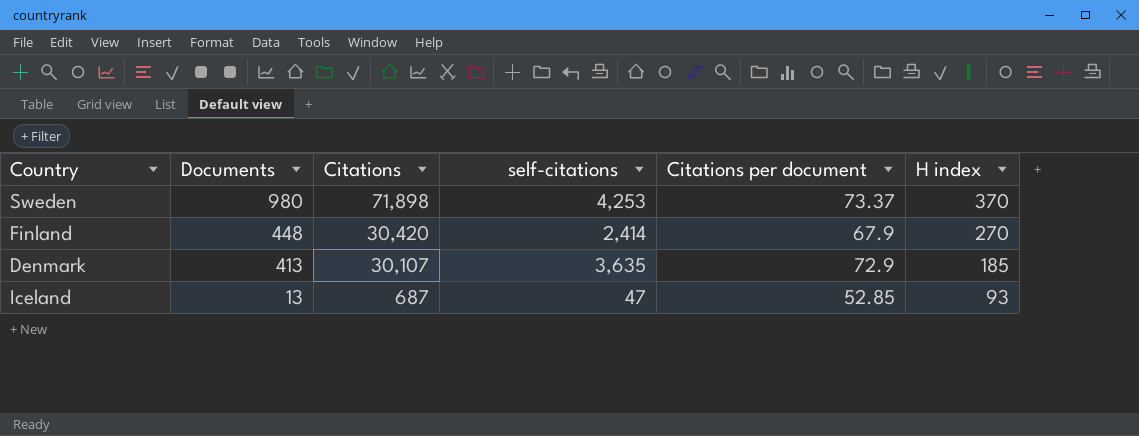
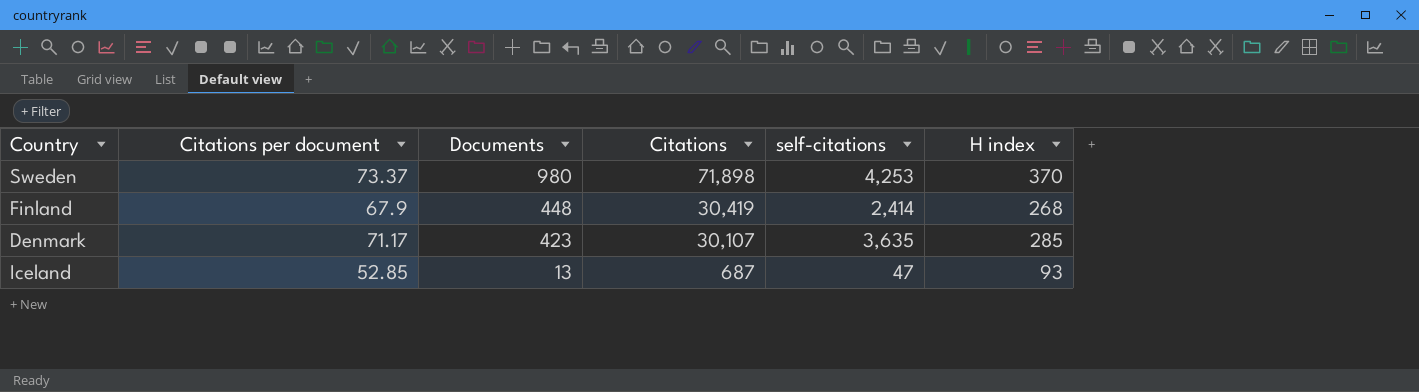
column Citations per document | position: 5 -> 2
Finland | Citations: 30,420 -> 30,419
Finland | H index: 270 -> 268
Denmark | Citations per document: 72.9 -> 71.17
Denmark | Documents: 413 -> 423
Denmark | H index: 185 -> 285

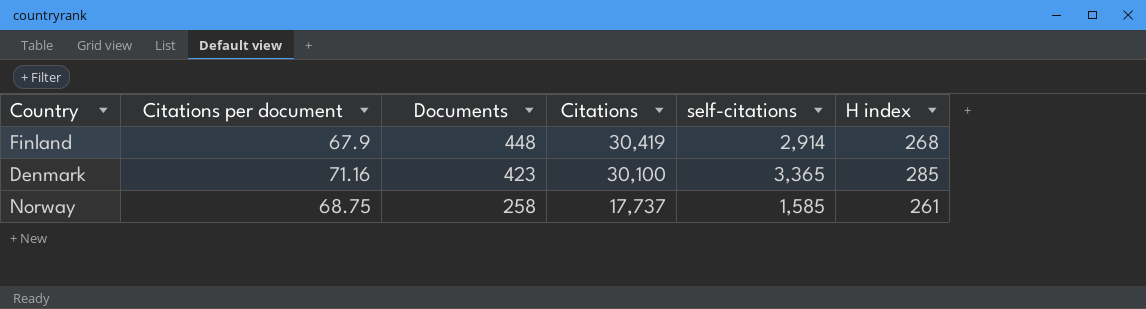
row Sweden: 73.37 | 980 | 71,898 | 4,253 | 370 -> none
row Iceland: 52.85 | 13 | 687 | 47 | 93 -> none
Finland | self-citations: 2,414 -> 2,914
Denmark | Citations per document: 71.17 -> 71.16
Denmark | Citations: 30,107 -> 30,100
Denmark | self-citations: 3,635 -> 3,365
row Norway: none -> 68.75 | 258 | 17,737 | 1,585 | 261

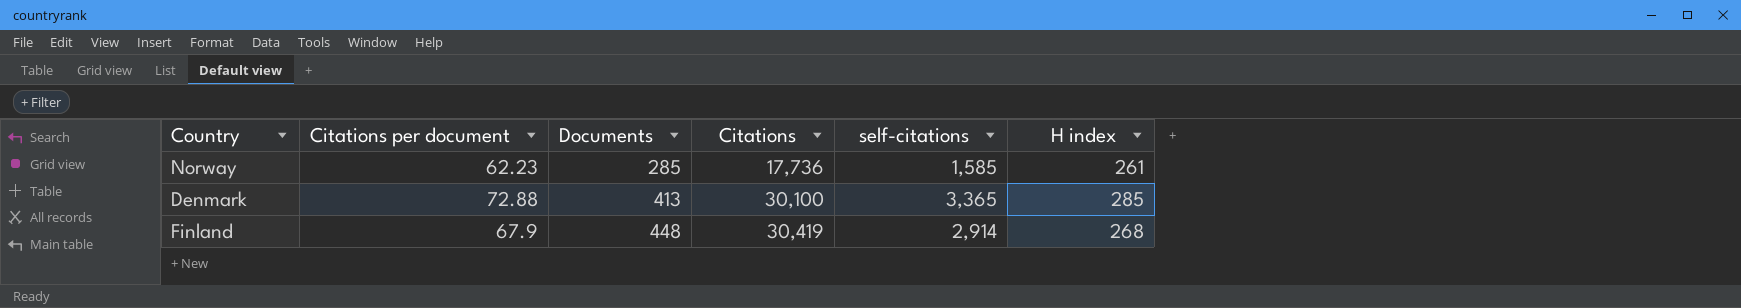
row order: Documents descending -> Documents ascending
Norway | Citations per document: 68.75 -> 62.23
Norway | Documents: 258 -> 285
Norway | Citations: 17,737 -> 17,736
Denmark | Citations per document: 71.16 -> 72.88
Denmark | Documents: 423 -> 413

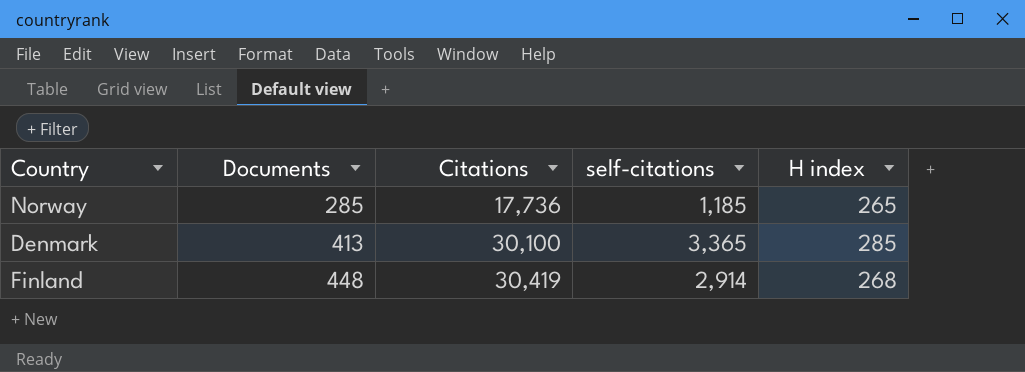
column Citations per document | formula: [Citations] / [Documents] -> none
Norway | self-citations: 1,585 -> 1,185
Norway | H index: 261 -> 265

